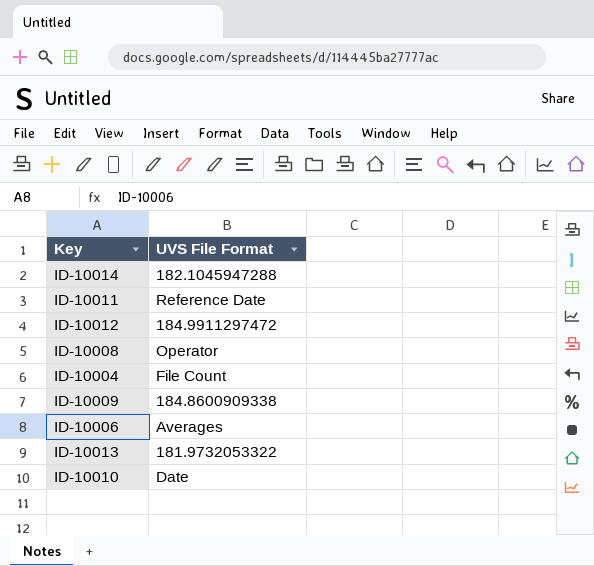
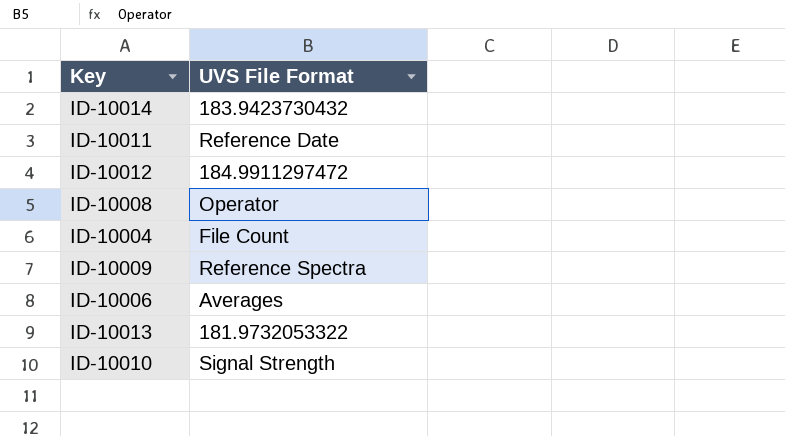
ID-10014 | UVS File Format: 182.1045947288 -> 183.9423730432
ID-10009 | UVS File Format: 184.8600909338 -> Reference Spectra
ID-10010 | UVS File Format: Date -> Signal Strength

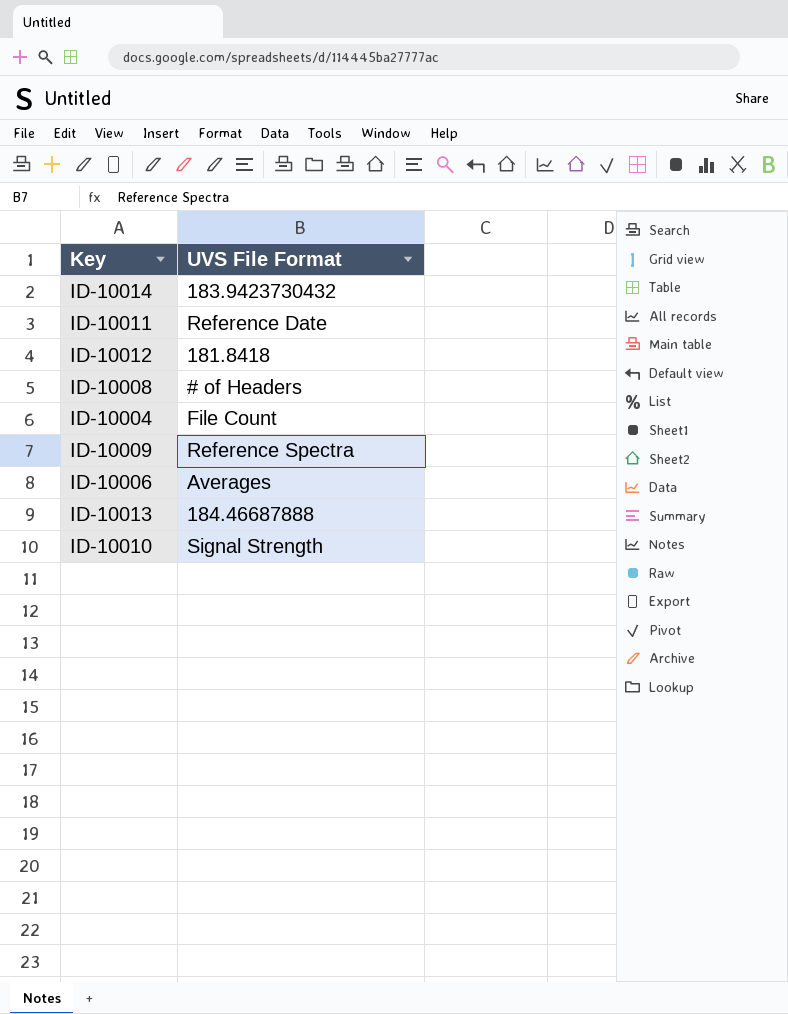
ID-10012 | UVS File Format: 184.9911297472 -> 181.8418
ID-10008 | UVS File Format: Operator -> # of Headers
ID-10013 | UVS File Format: 181.9732053322 -> 184.46687888

